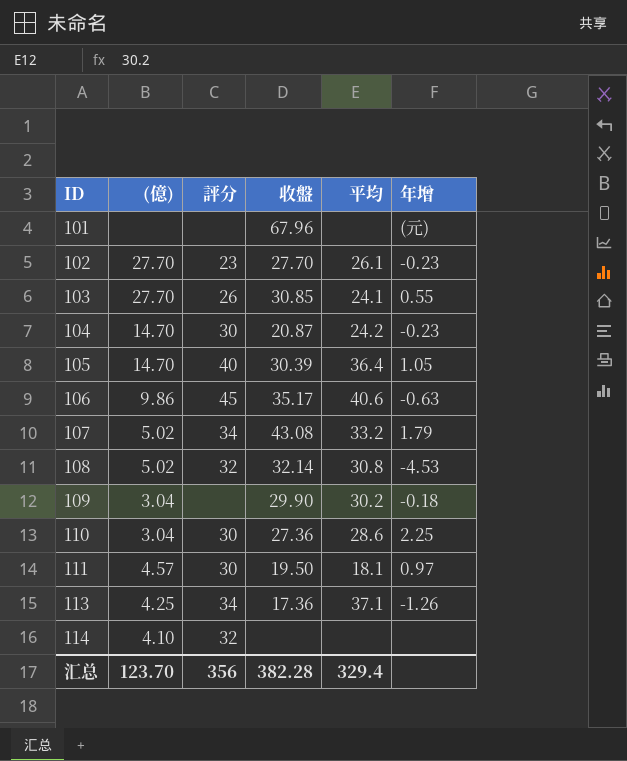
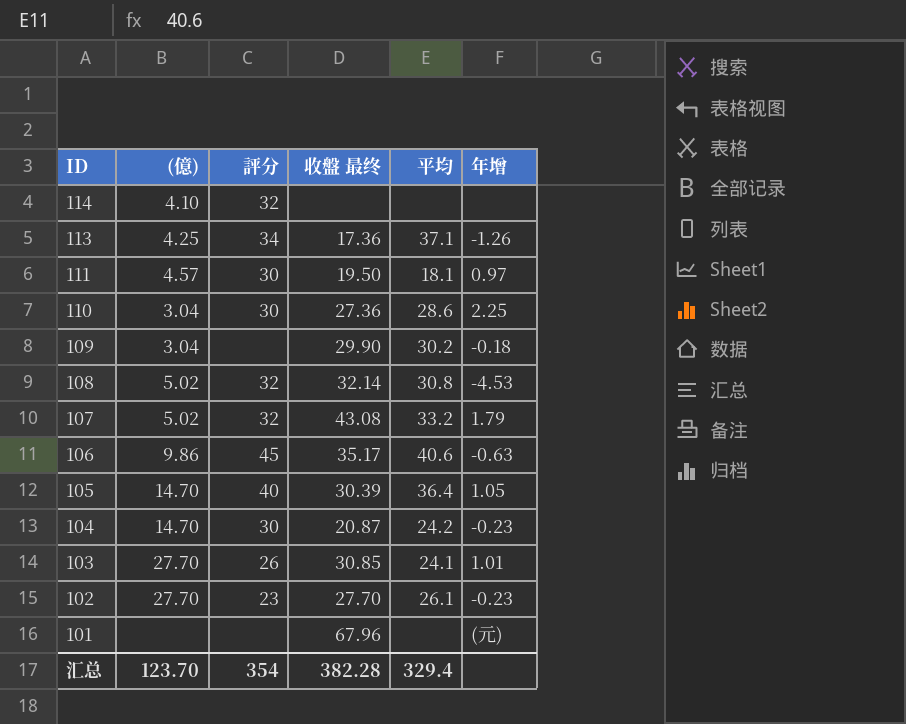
row order: ID ascending -> ID descending
column name: 收盤 -> 收盤 最终
107 | 評分: 34 -> 32
103 | 年增: 0.55 -> 1.01
汇总 | 評分: 356 -> 354

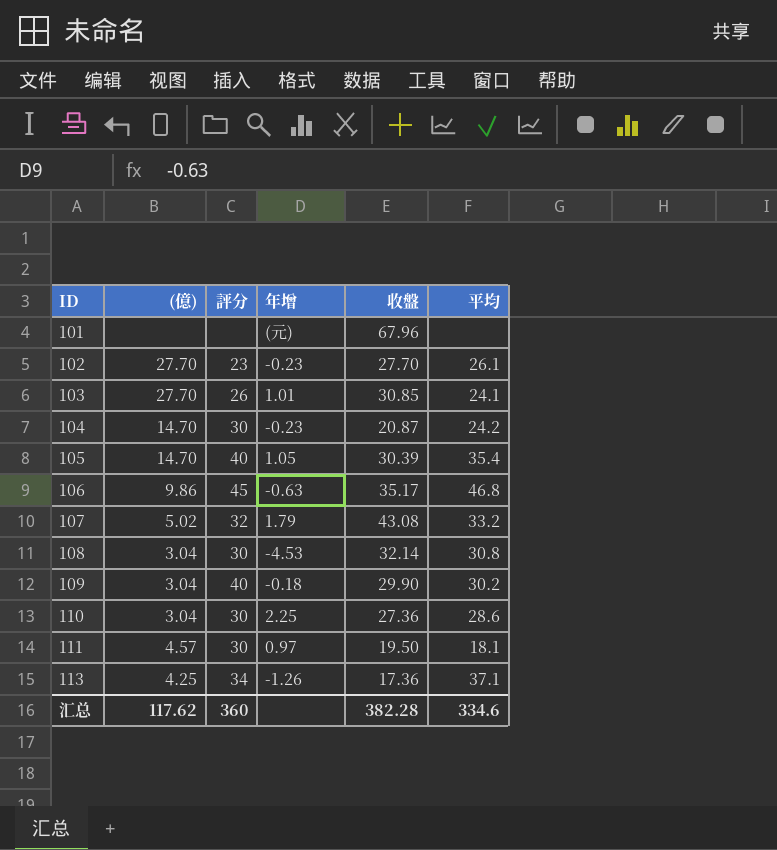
row order: ID descending -> ID ascending
column 年增 | position: 6 -> 4
column name: 收盤 最终 -> 收盤
row 114: 4.10 | 32 | none | none | none -> none
105 | 平均: 36.4 -> 35.4
106 | 平均: 40.6 -> 46.8
108 | (億): 5.02 -> 3.04
108 | 評分: 32 -> 30
109 | 評分: none -> 40
汇总 | (億): 123.70 -> 117.62
汇总 | 評分: 354 -> 360
汇总 | 平均: 329.4 -> 334.6

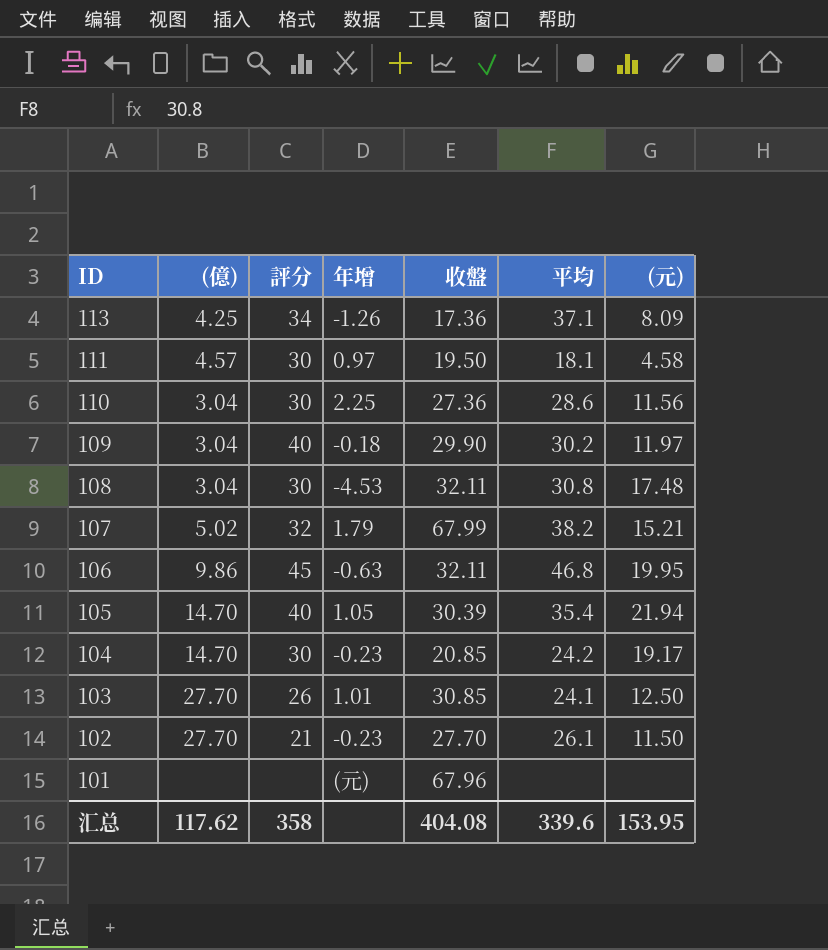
row order: ID ascending -> ID descending
column (元) | position: none -> 7
108 | 收盤: 32.14 -> 32.11
107 | 收盤: 43.08 -> 67.99
107 | 平均: 33.2 -> 38.2
106 | 收盤: 35.17 -> 32.11
104 | 收盤: 20.87 -> 20.85
102 | 評分: 23 -> 21
汇总 | 評分: 360 -> 358
汇总 | 收盤: 382.28 -> 404.08
汇总 | 平均: 334.6 -> 339.6

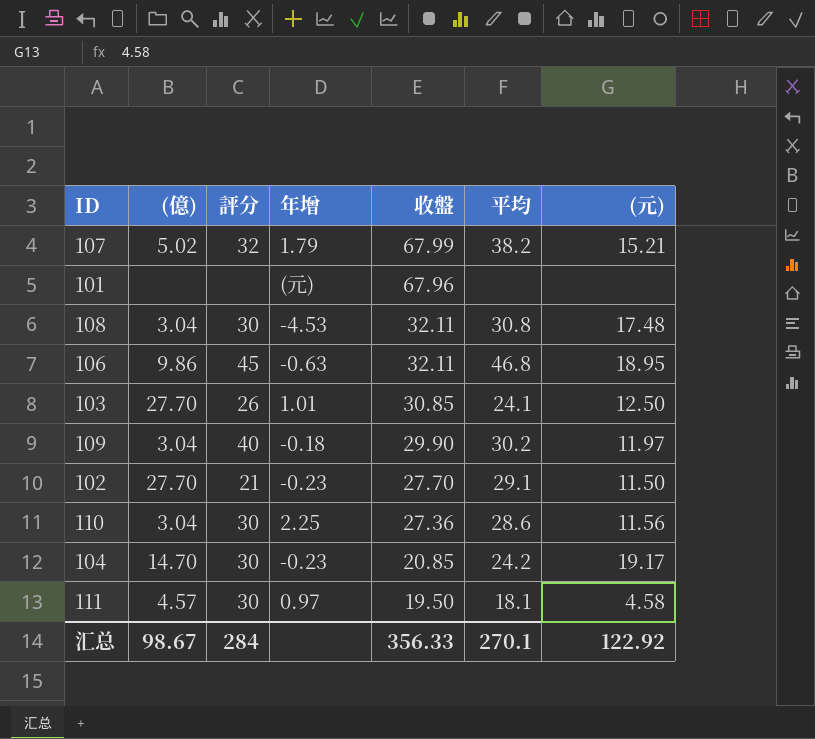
row order: ID descending -> 收盤 descending
row 113: 4.25 | 34 | -1.26 | 17.36 | 37.1 | 8.09 -> none
row 105: 14.70 | 40 | 1.05 | 30.39 | 35.4 | 21.94 -> none
106 | (元): 19.95 -> 18.95
102 | 平均: 26.1 -> 29.1
汇总 | (億): 117.62 -> 98.67
汇总 | 評分: 358 -> 284
汇总 | 收盤: 404.08 -> 356.33
汇总 | 平均: 339.6 -> 270.1
汇总 | (元): 153.95 -> 122.92

